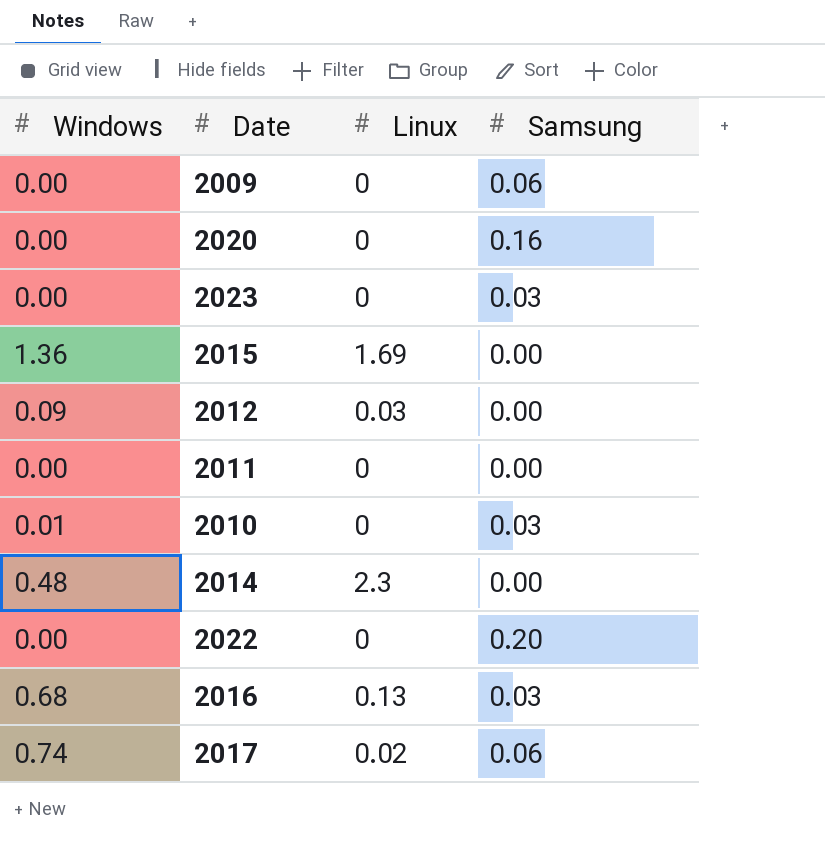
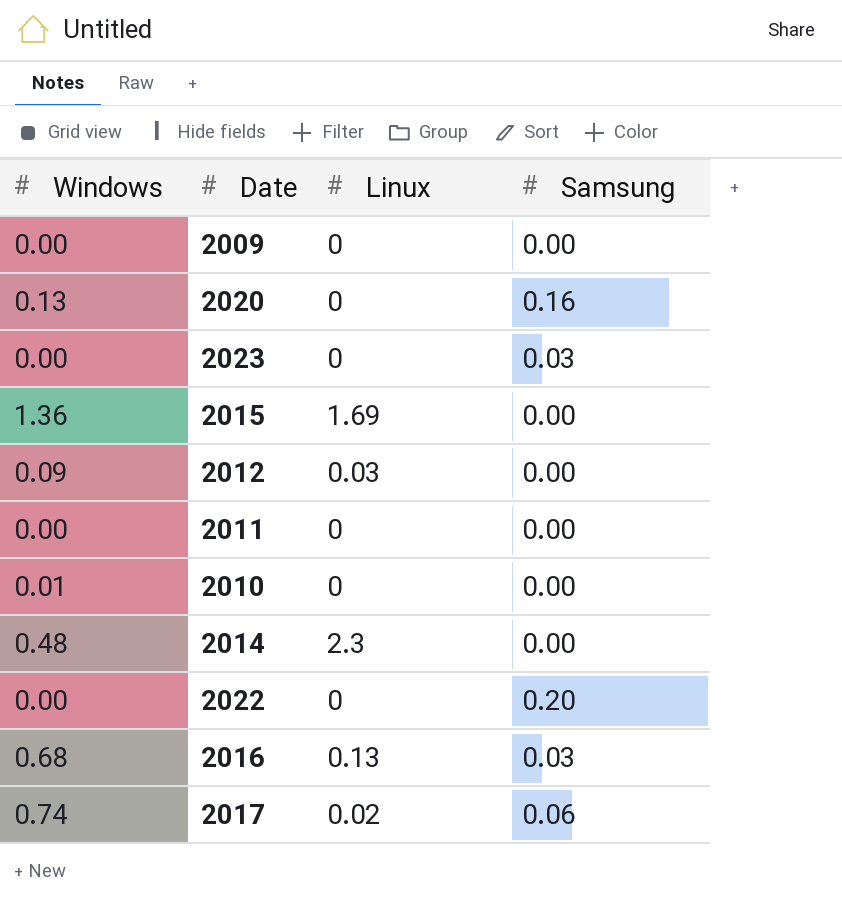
2009 | Samsung: 0.06 -> 0.00
2020 | Windows: 0.00 -> 0.13
2010 | Samsung: 0.03 -> 0.00

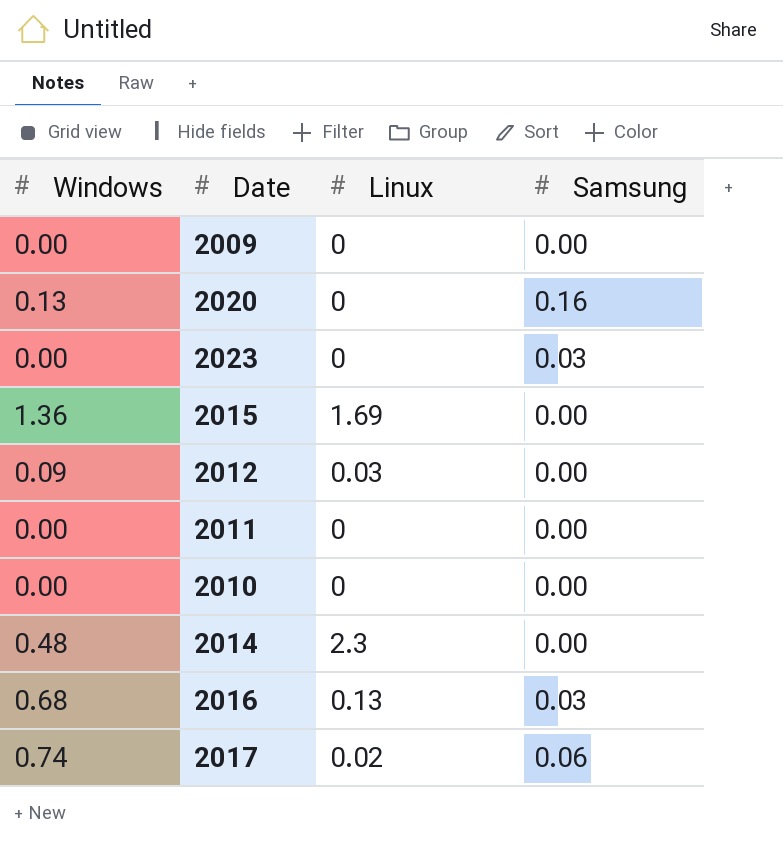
row 2022: 0.00 | 0 | 0.20 -> none
2010 | Windows: 0.01 -> 0.00

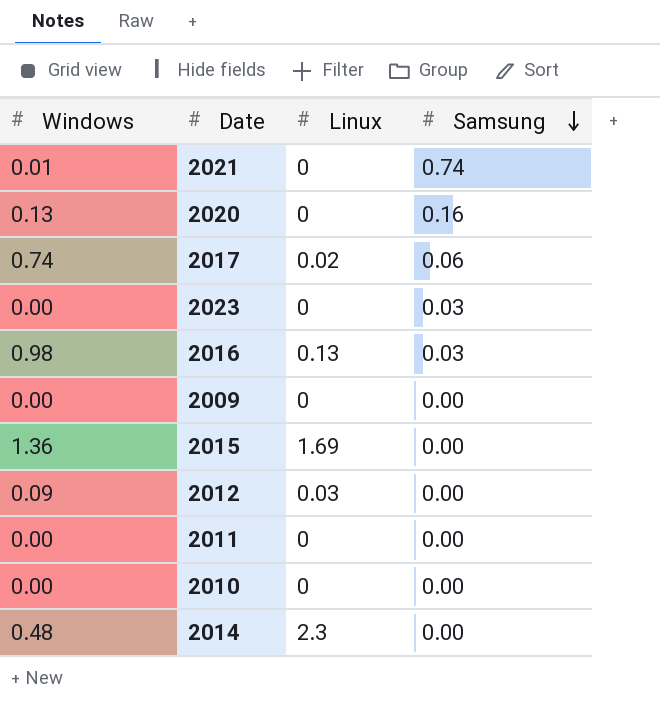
row order: none -> Samsung descending
row 2021: none -> 0.01 | 0 | 0.74
2016 | Windows: 0.68 -> 0.98

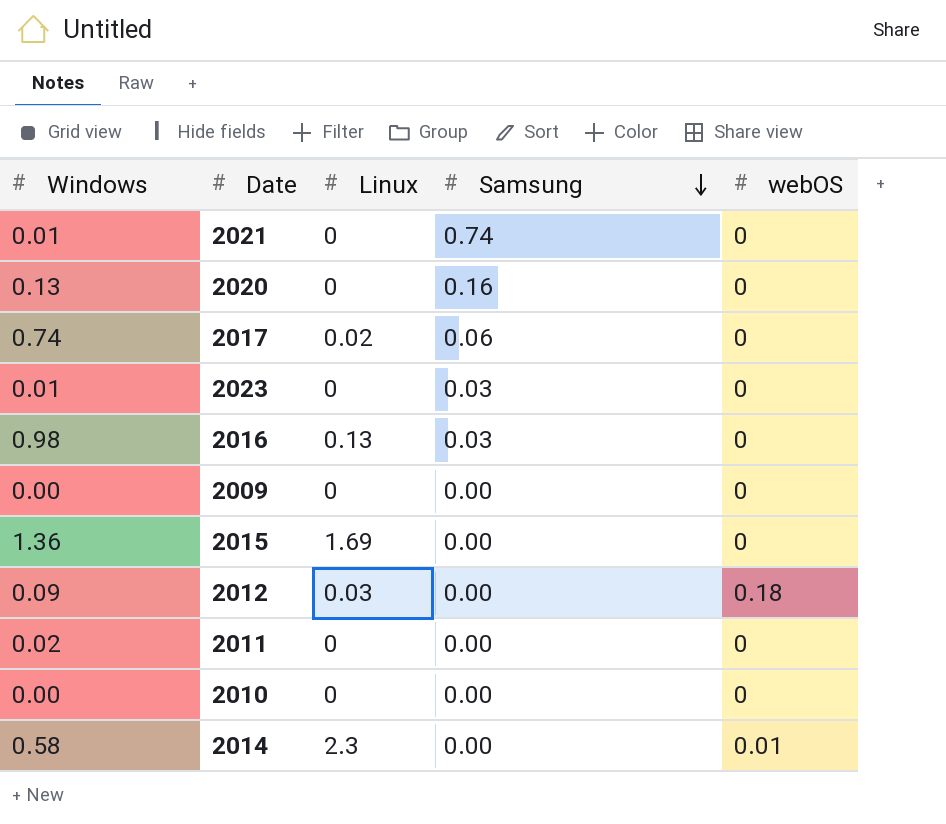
column webOS | position: none -> 5
2023 | Windows: 0.00 -> 0.01
2011 | Windows: 0.00 -> 0.02
2014 | Windows: 0.48 -> 0.58

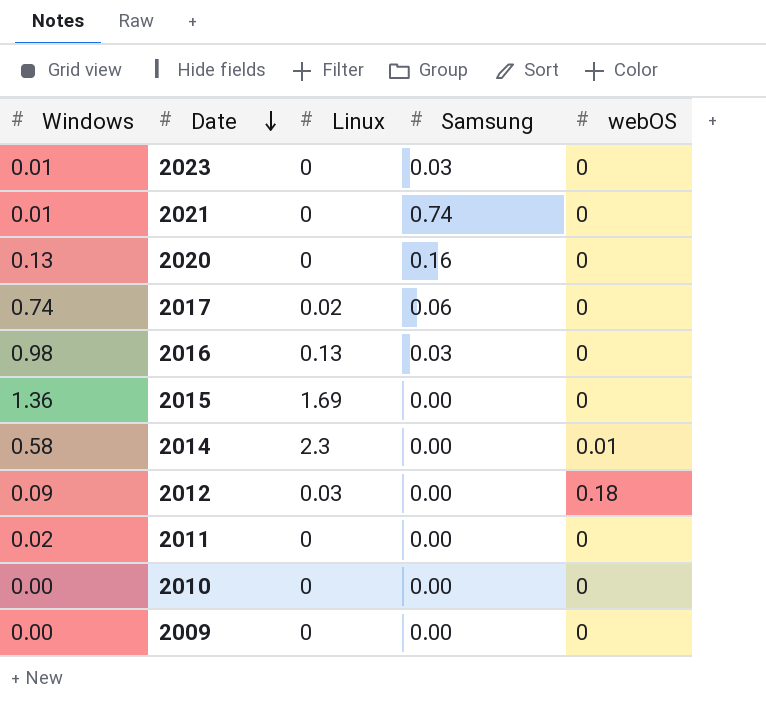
row order: Samsung descending -> Date descending

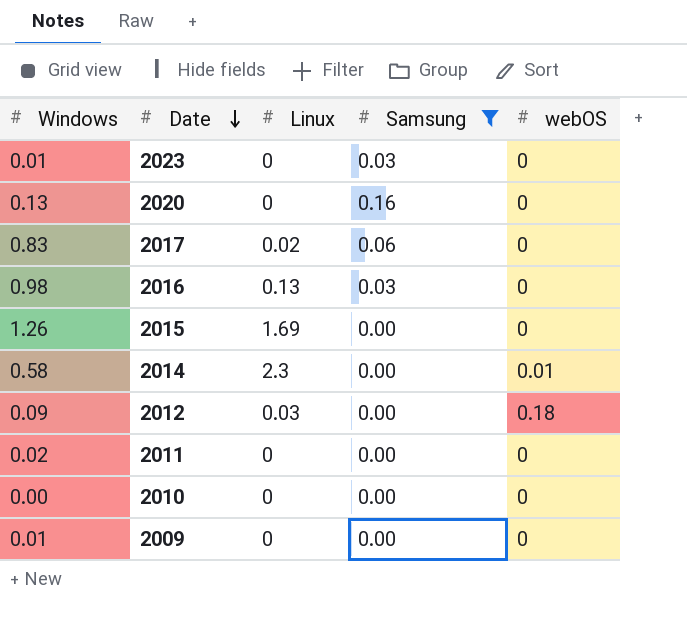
filter: none -> Samsung != 0.74
2017 | Windows: 0.74 -> 0.83
2015 | Windows: 1.36 -> 1.26
2009 | Windows: 0.00 -> 0.01

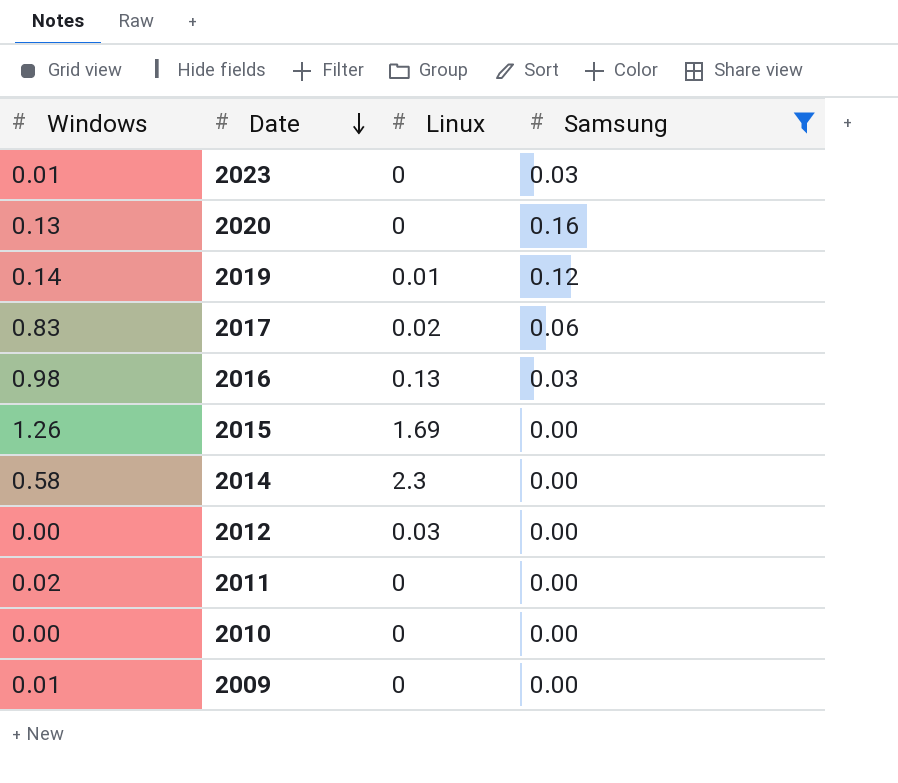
column webOS | position: 5 -> none
row 2019: none -> 0.14 | 0.01 | 0.12
2012 | Windows: 0.09 -> 0.00

